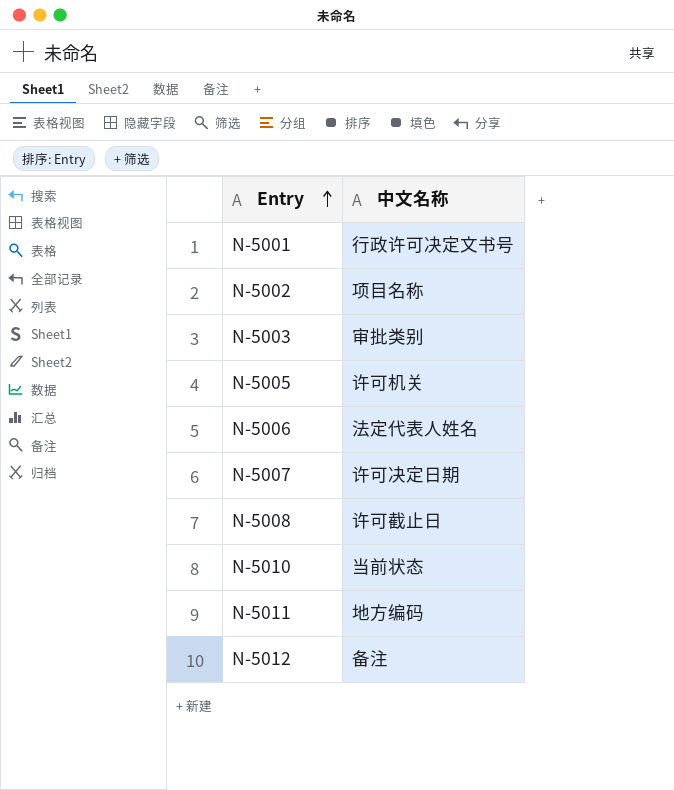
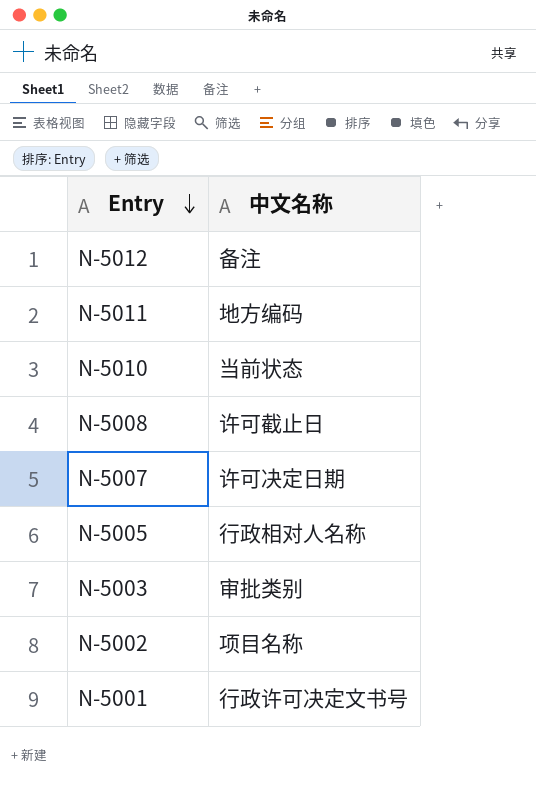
row order: Entry ascending -> Entry descending
row N-5006: 法定代表人姓名 -> none
N-5005 | 中文名称: 许可机关 -> 行政相对人名称

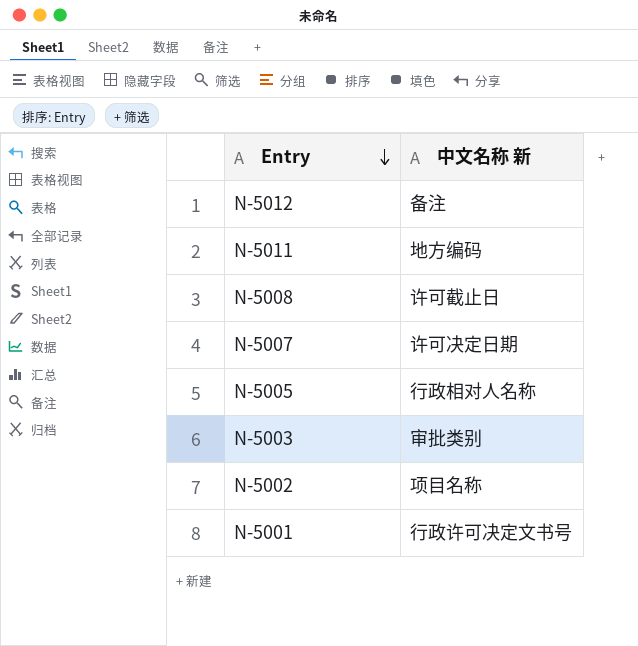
column name: 中文名称 -> 中文名称 新
row N-5010: 当前状态 -> none

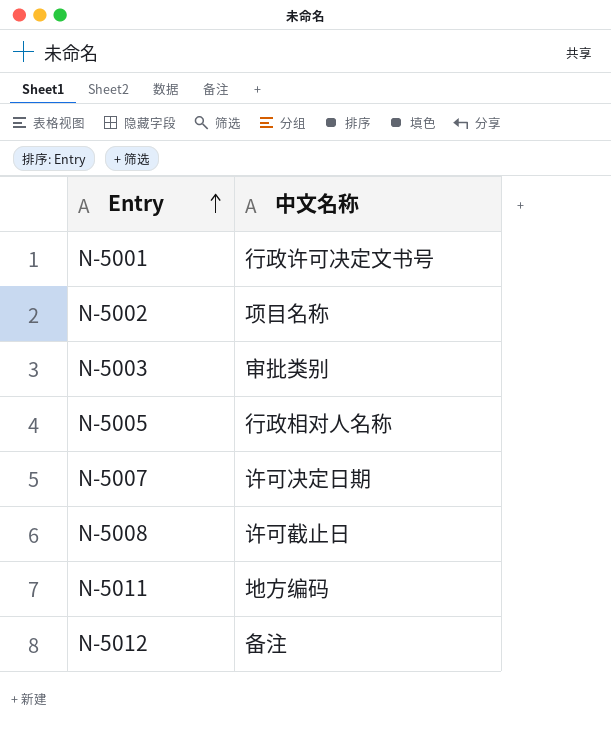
row order: Entry descending -> Entry ascending
column name: 中文名称 新 -> 中文名称

